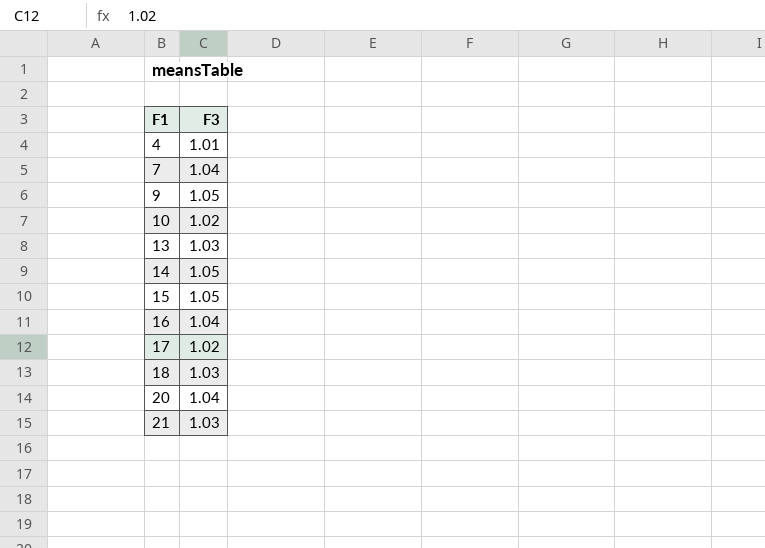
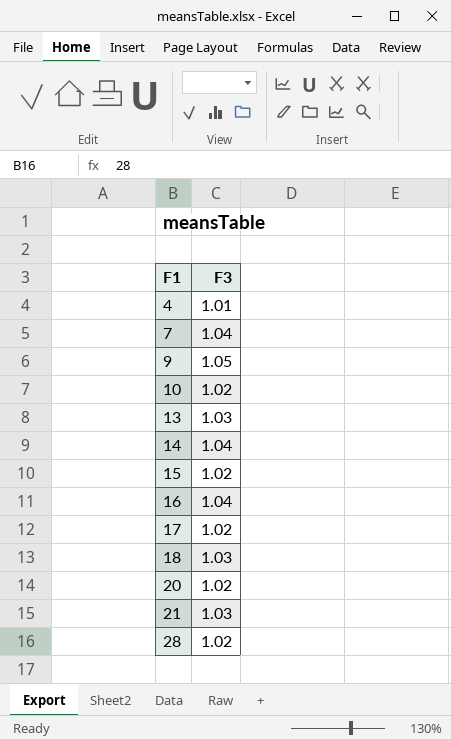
14 | F3: 1.05 -> 1.04
15 | F3: 1.05 -> 1.02
20 | F3: 1.04 -> 1.02
row 28: none -> 1.02

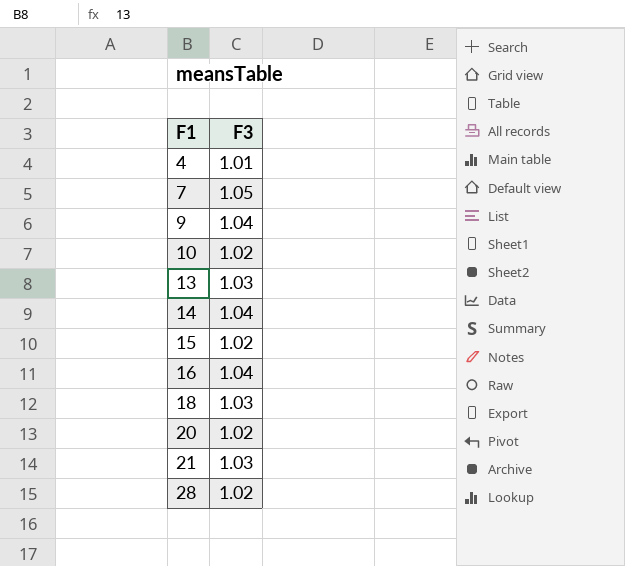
row 17: 1.02 -> none
7 | F3: 1.04 -> 1.05
9 | F3: 1.05 -> 1.04

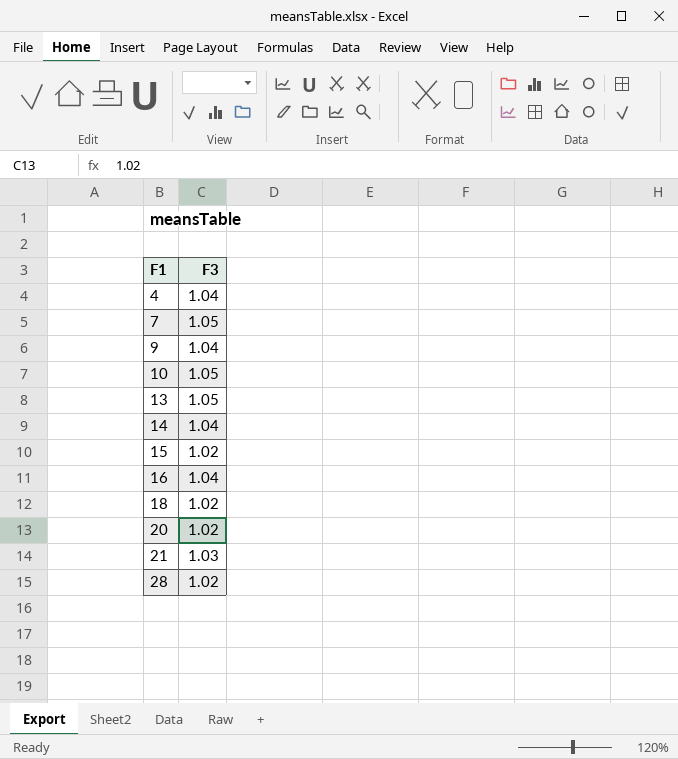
4 | F3: 1.01 -> 1.04
10 | F3: 1.02 -> 1.05
13 | F3: 1.03 -> 1.05
18 | F3: 1.03 -> 1.02

